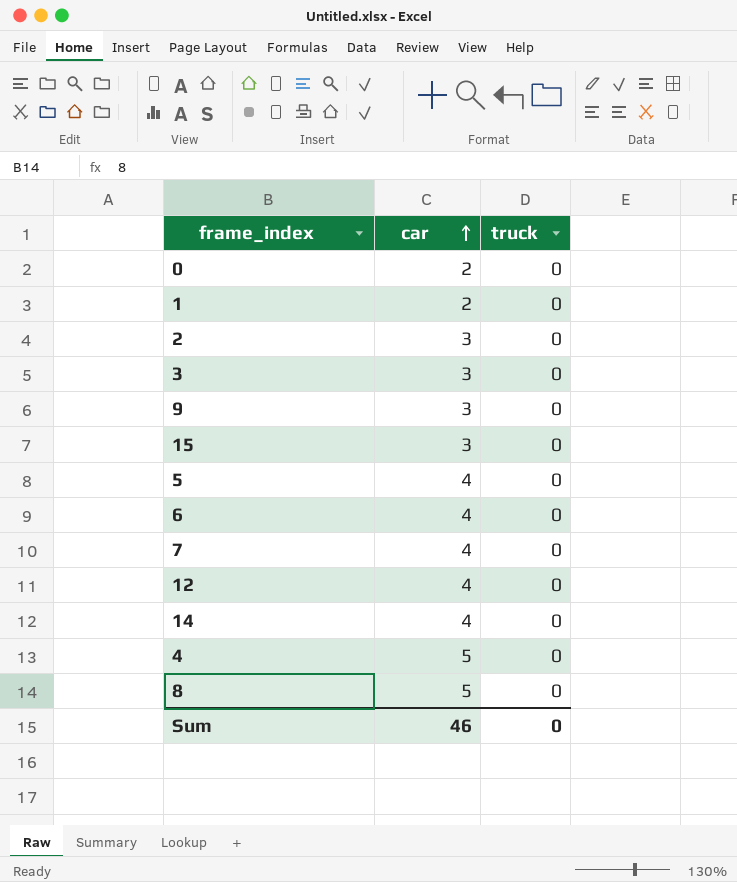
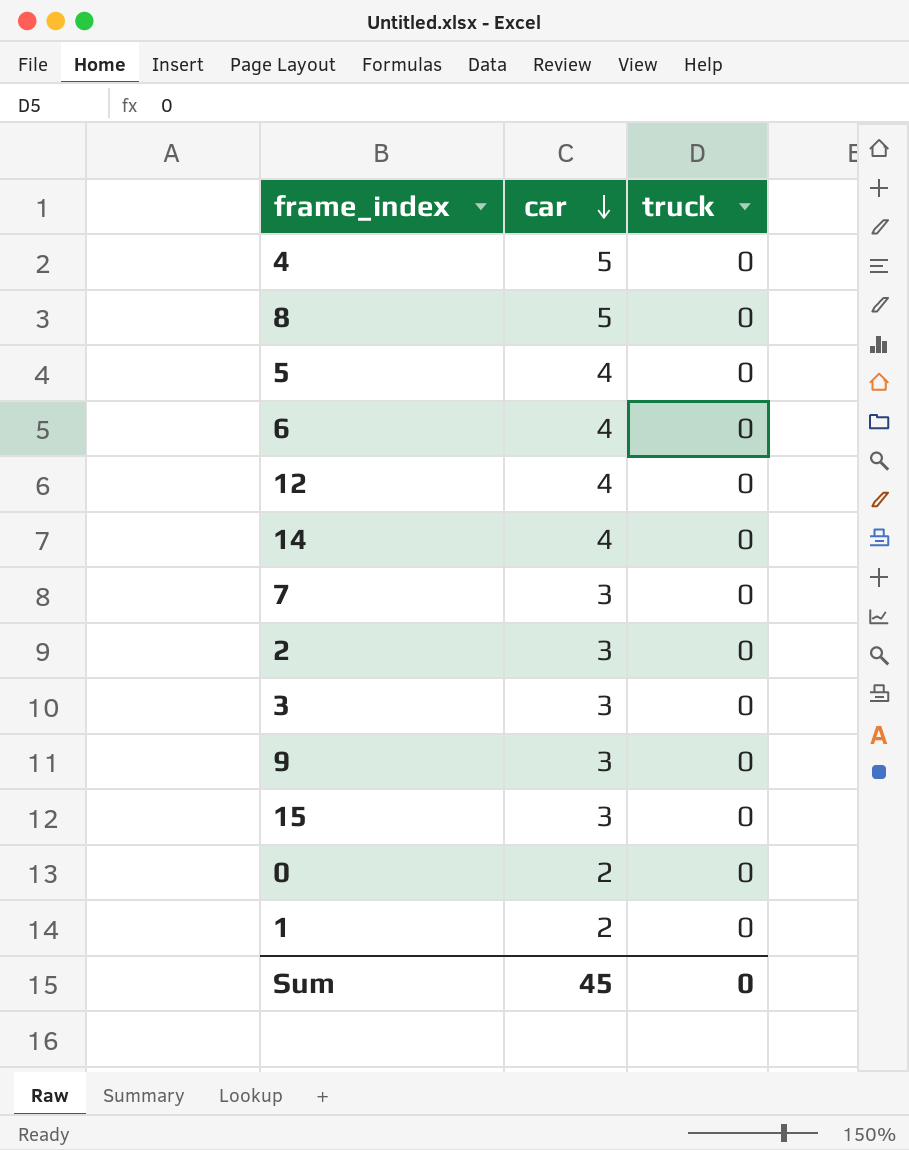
row order: car ascending -> car descending
7 | car: 4 -> 3
Sum | car: 46 -> 45

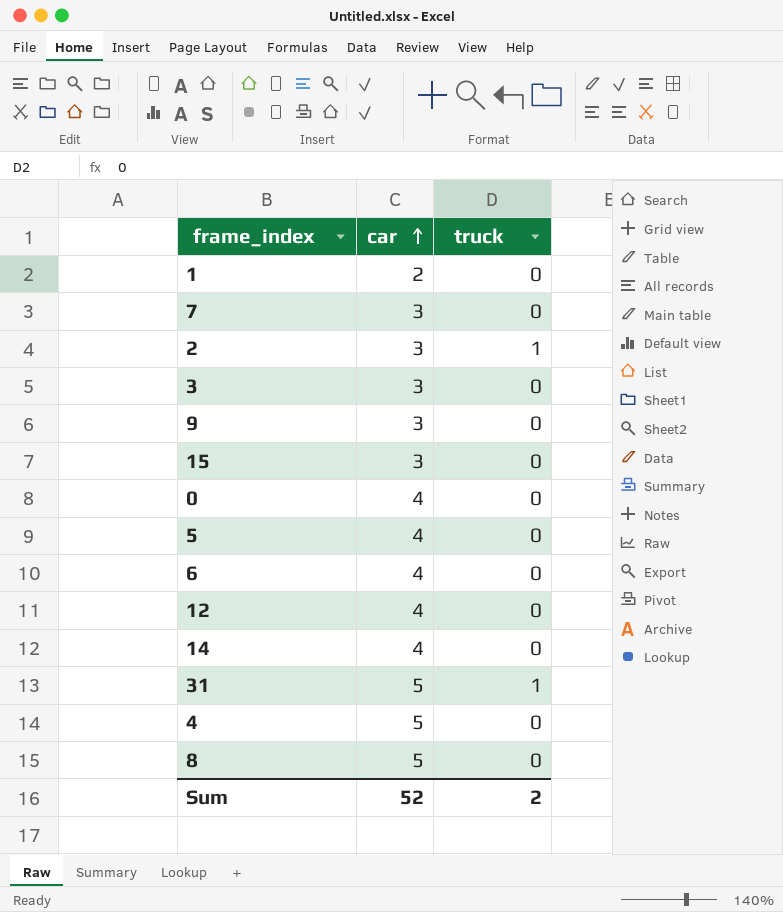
row order: car descending -> car ascending
2 | truck: 0 -> 1
0 | car: 2 -> 4
row 31: none -> 5 | 1
Sum | car: 45 -> 52
Sum | truck: 0 -> 2

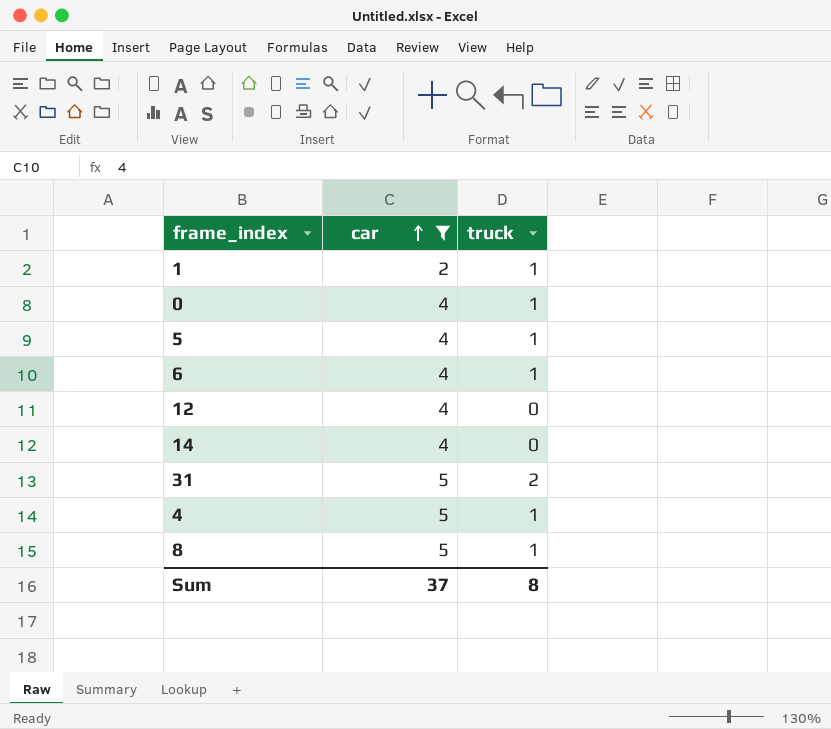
filter: none -> car != 3
1 | truck: 0 -> 1
0 | truck: 0 -> 1
5 | truck: 0 -> 1
6 | truck: 0 -> 1
31 | truck: 1 -> 2
4 | truck: 0 -> 1
8 | truck: 0 -> 1
Sum | car: 52 -> 37
Sum | truck: 2 -> 8

